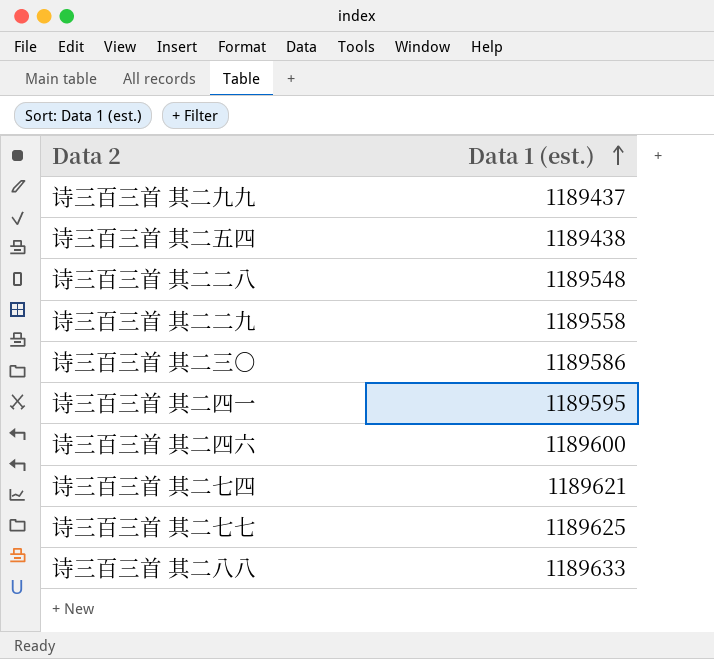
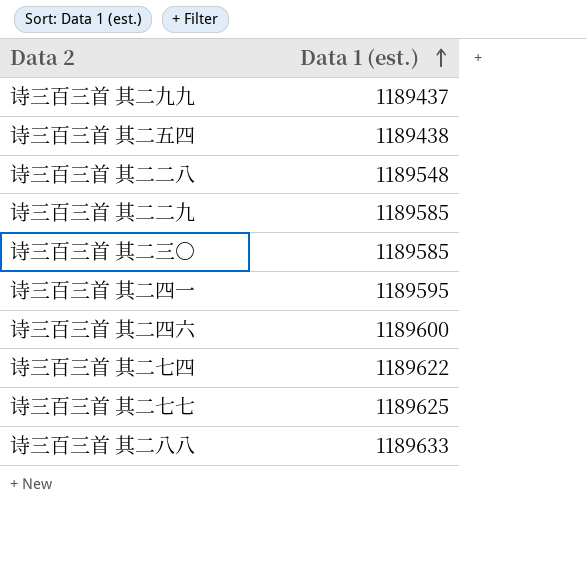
诗三百三首 其二二九 | Data 1 (est.): 1189558 -> 1189585
诗三百三首 其二三○ | Data 1 (est.): 1189586 -> 1189585
诗三百三首 其二七四 | Data 1 (est.): 1189621 -> 1189622

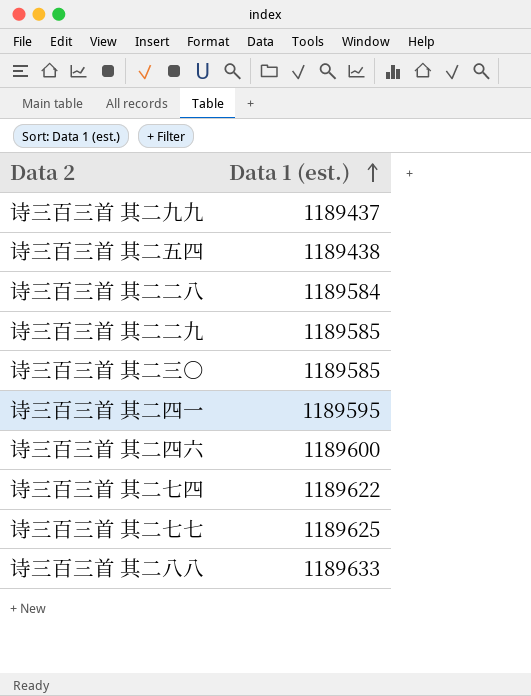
诗三百三首 其二二八 | Data 1 (est.): 1189548 -> 1189584

